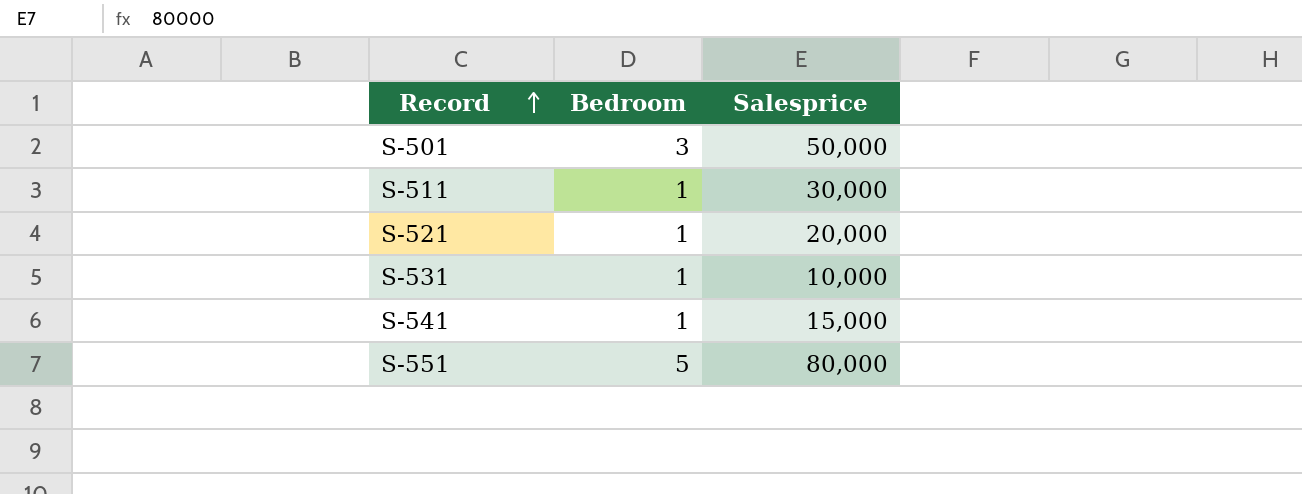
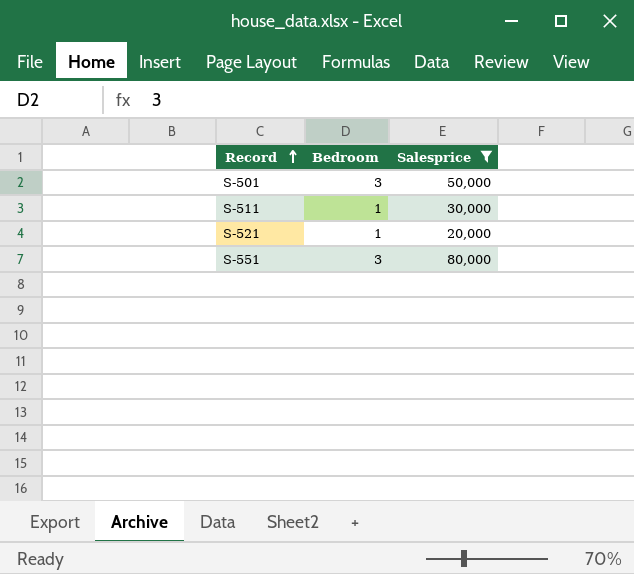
filter: none -> Salesprice >= 20,000
S-551 | Bedroom: 5 -> 3

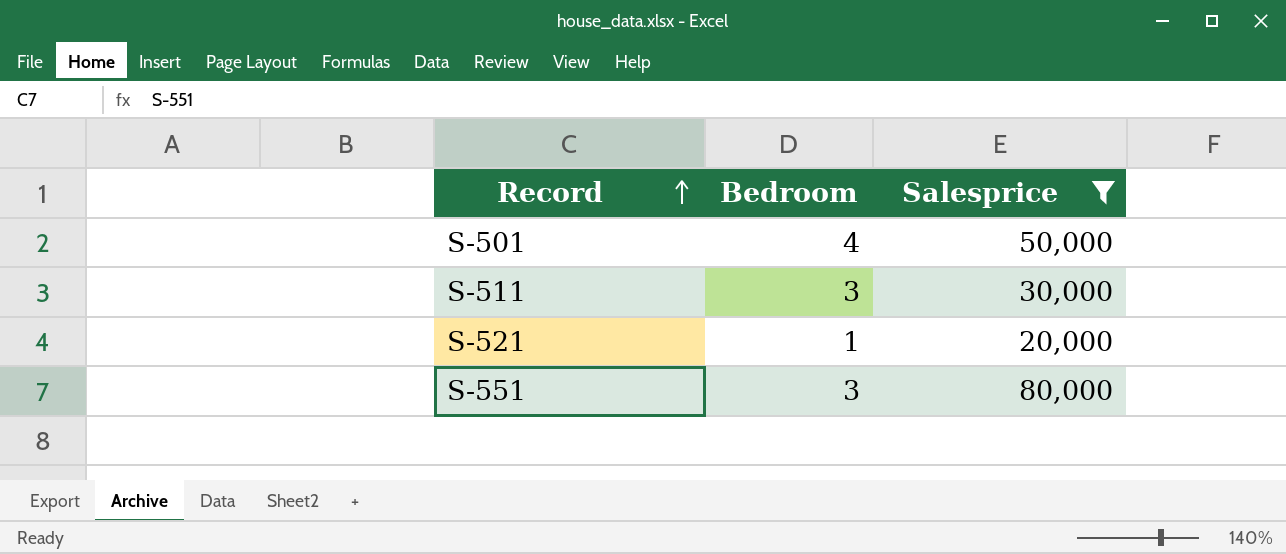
S-501 | Bedroom: 3 -> 4
S-511 | Bedroom: 1 -> 3

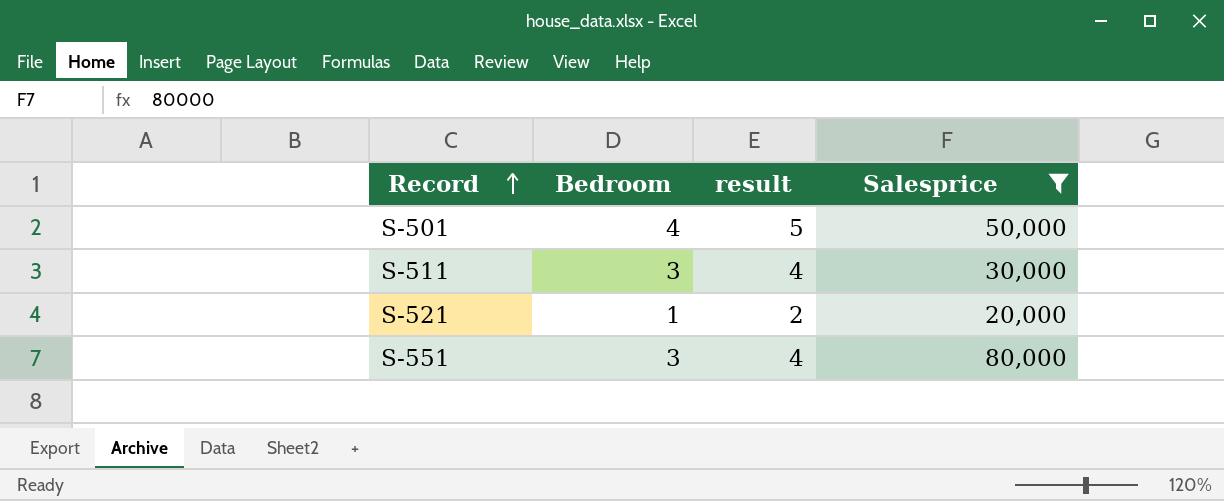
column result | formula: none -> [Bedroom] + 1

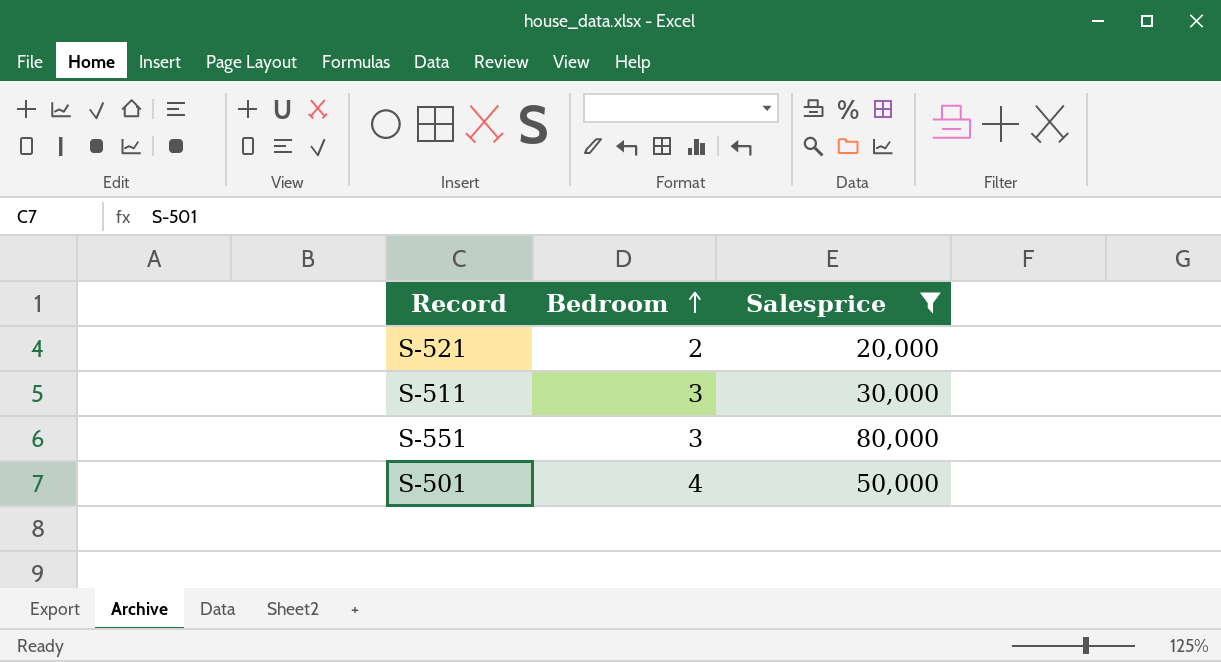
row order: Record ascending -> Bedroom ascending
column result | formula: [Bedroom] + 1 -> none
S-521 | Bedroom: 1 -> 2

